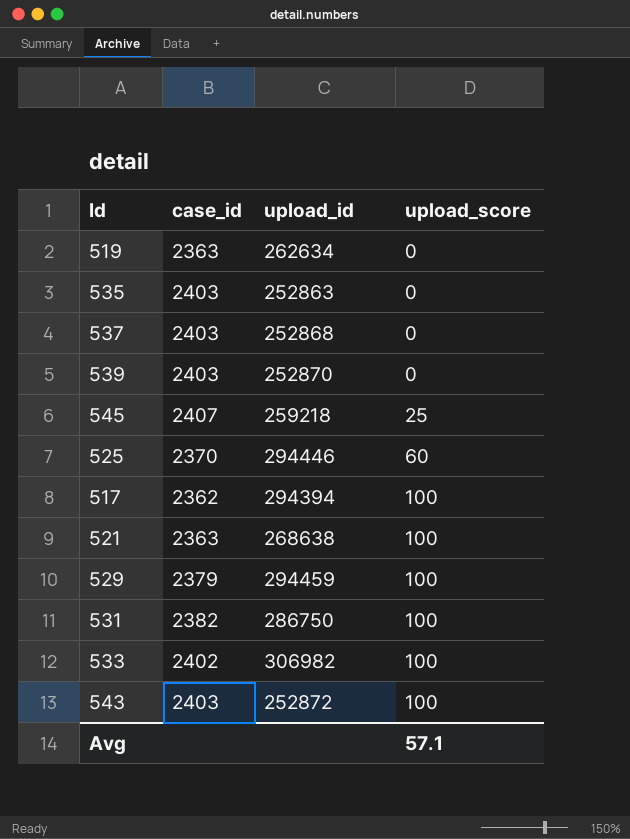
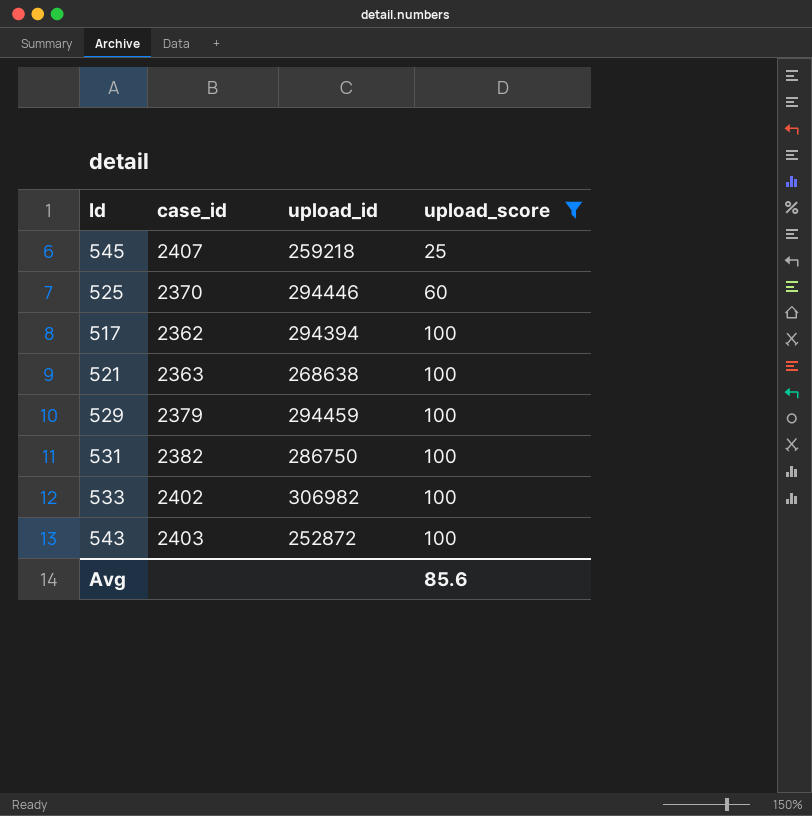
filter: none -> upload_score != 0
Avg | upload_score: 57.1 -> 85.6

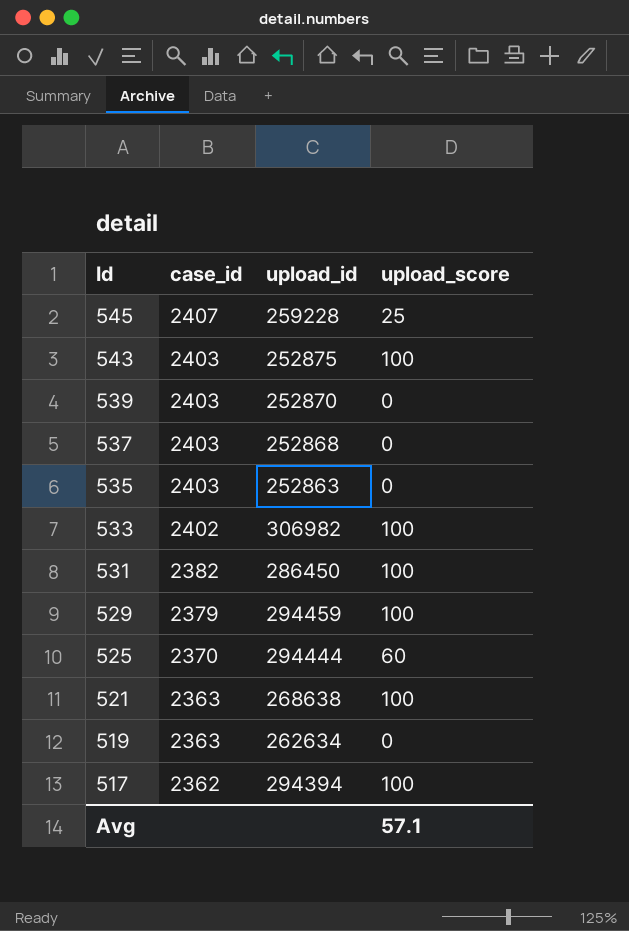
filter: upload_score != 0 -> none
row order: upload_score ascending -> Id descending
545 | upload_id: 259218 -> 259228
543 | upload_id: 252872 -> 252875
531 | upload_id: 286750 -> 286450
525 | upload_id: 294446 -> 294444
Avg | upload_score: 85.6 -> 57.1

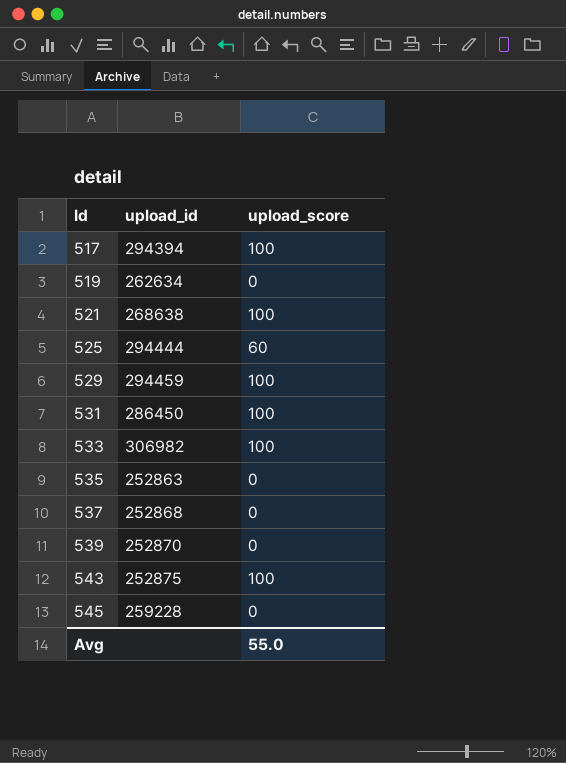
row order: Id descending -> Id ascending
column case_id | position: 2 -> none
545 | upload_score: 25 -> 0
Avg | upload_score: 57.1 -> 55.0

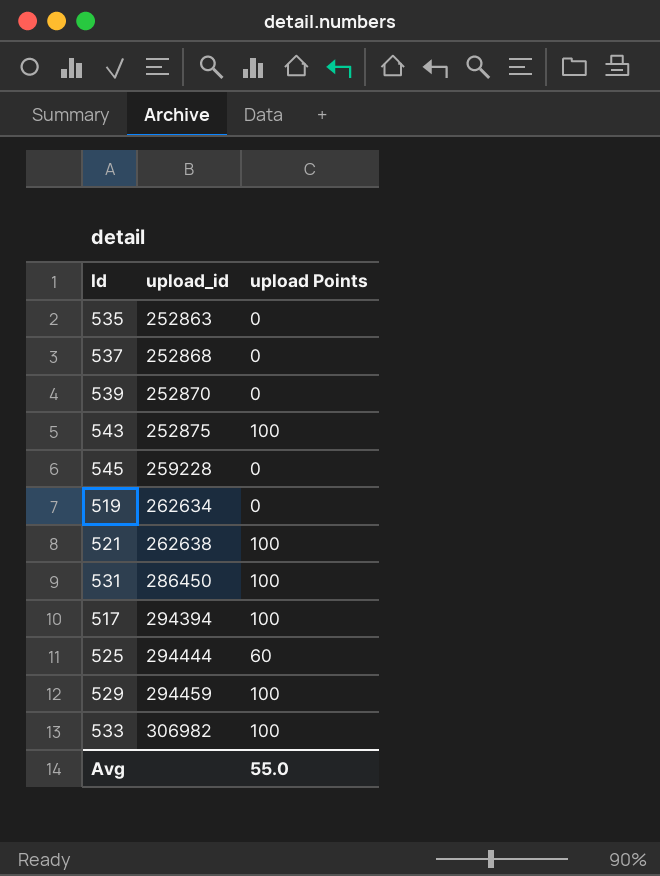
row order: Id ascending -> upload_id ascending
column name: upload_score -> upload Points
521 | upload_id: 268638 -> 262638

